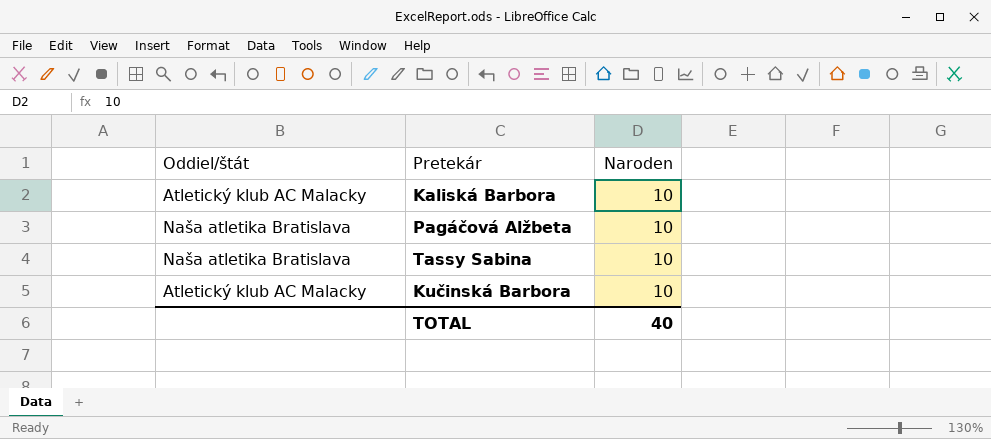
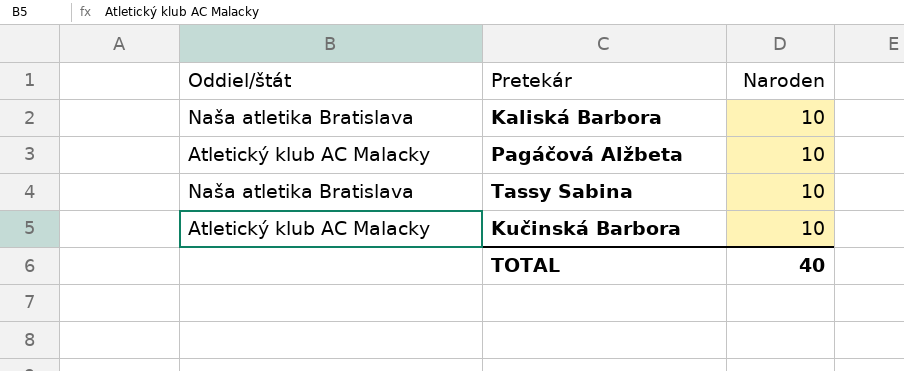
Kaliská Barbora | Oddiel/štát: Atletický klub AC Malacky -> Naša atletika Bratislava
Pagáčová Alžbeta | Oddiel/štát: Naša atletika Bratislava -> Atletický klub AC Malacky

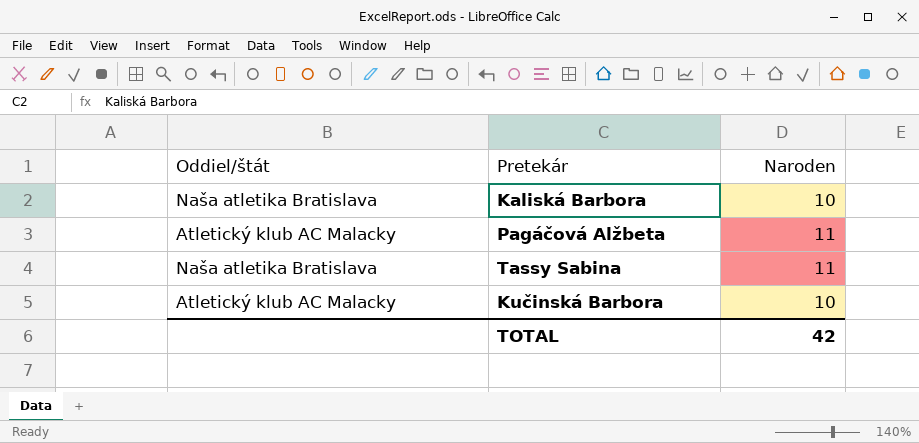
Pagáčová Alžbeta | Naroden: 10 -> 11
Tassy Sabina | Naroden: 10 -> 11
TOTAL | Naroden: 40 -> 42

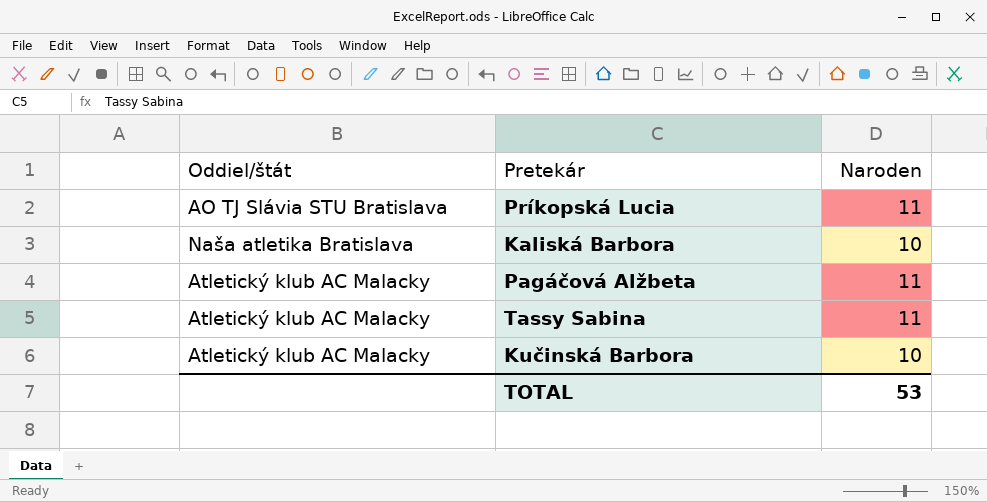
row Príkopská Lucia: none -> AO TJ Slávia STU Bratislava | 11
Tassy Sabina | Oddiel/štát: Naša atletika Bratislava -> Atletický klub AC Malacky
TOTAL | Naroden: 42 -> 53

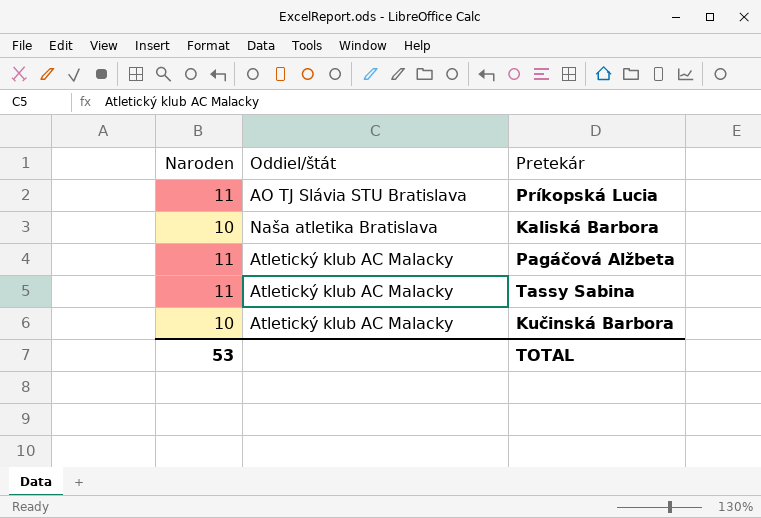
column Naroden | position: 3 -> 1

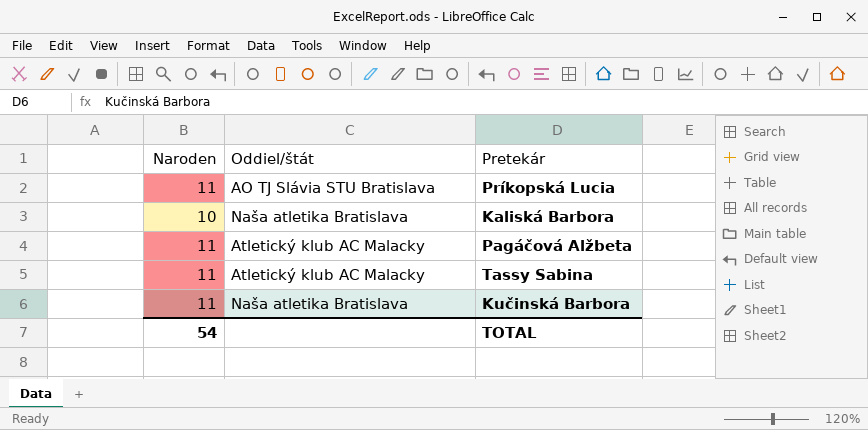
Kučinská Barbora | Naroden: 10 -> 11
Kučinská Barbora | Oddiel/štát: Atletický klub AC Malacky -> Naša atletika Bratislava
TOTAL | Naroden: 53 -> 54

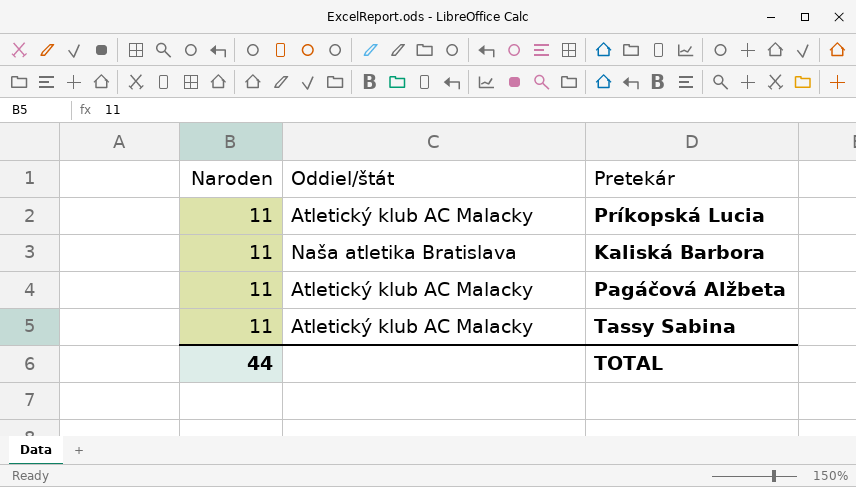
row Kučinská Barbora: 11 | Naša atletika Bratislava -> none
Príkopská Lucia | Oddiel/štát: AO TJ Slávia STU Bratislava -> Atletický klub AC Malacky
Kaliská Barbora | Naroden: 10 -> 11
TOTAL | Naroden: 54 -> 44

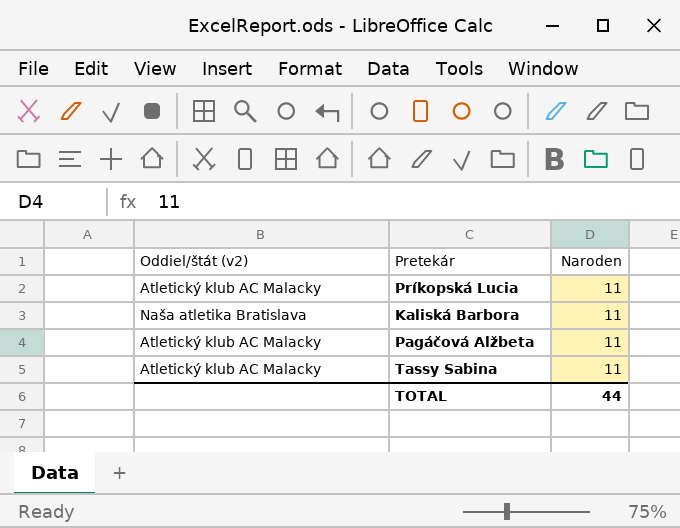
column name: Oddiel/štát -> Oddiel/štát (v2)
column Naroden | position: 1 -> 3

